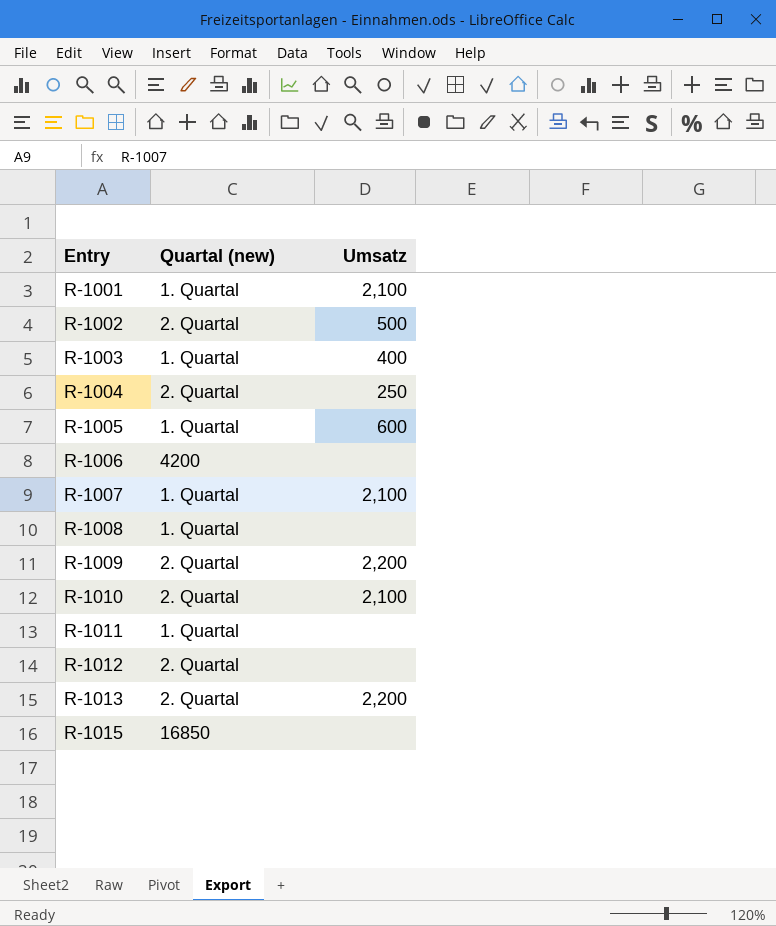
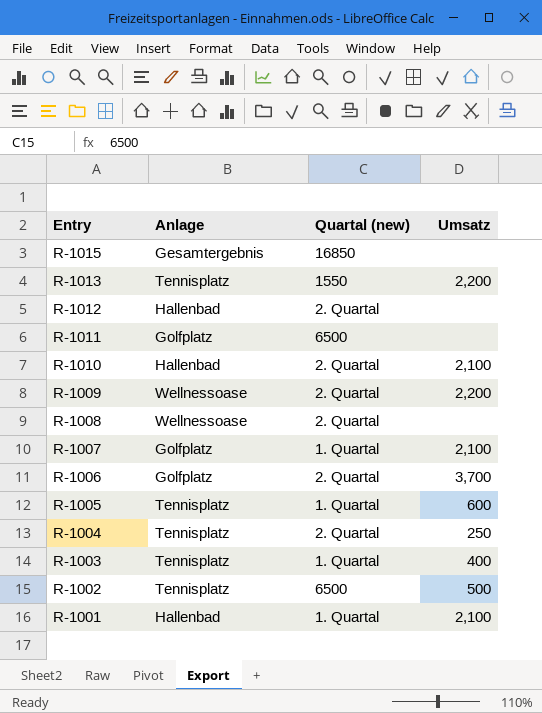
row order: Entry ascending -> Entry descending
column Anlage | position: none -> 2
R-1013 | Quartal (new): 2. Quartal -> 1550
R-1011 | Quartal (new): 1. Quartal -> 6500
R-1008 | Quartal (new): 1. Quartal -> 2. Quartal
R-1006 | Quartal (new): 4200 -> 2. Quartal
R-1006 | Umsatz: none -> 3,700
R-1002 | Quartal (new): 2. Quartal -> 6500

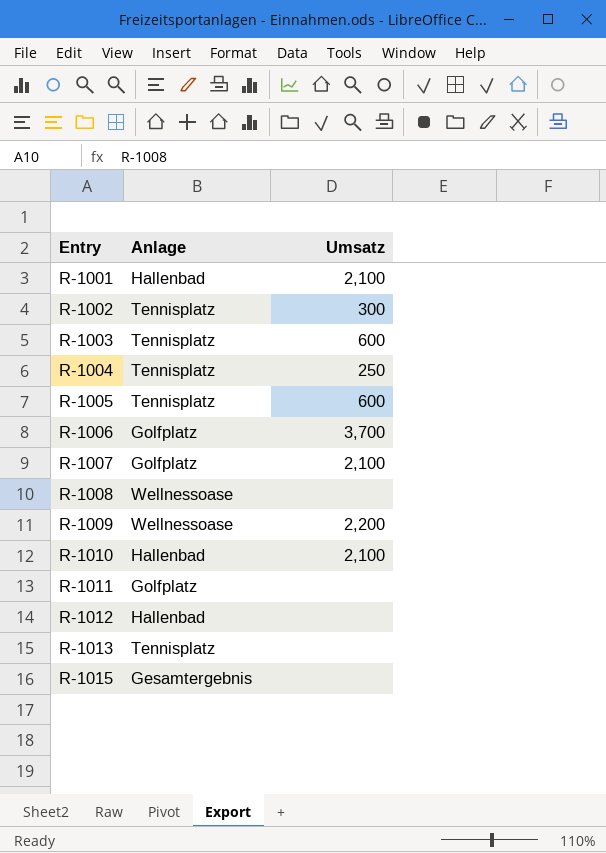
row order: Entry descending -> Entry ascending
column Quartal (new) | position: 3 -> none
R-1002 | Umsatz: 500 -> 300
R-1003 | Umsatz: 400 -> 600
R-1013 | Umsatz: 2,200 -> none

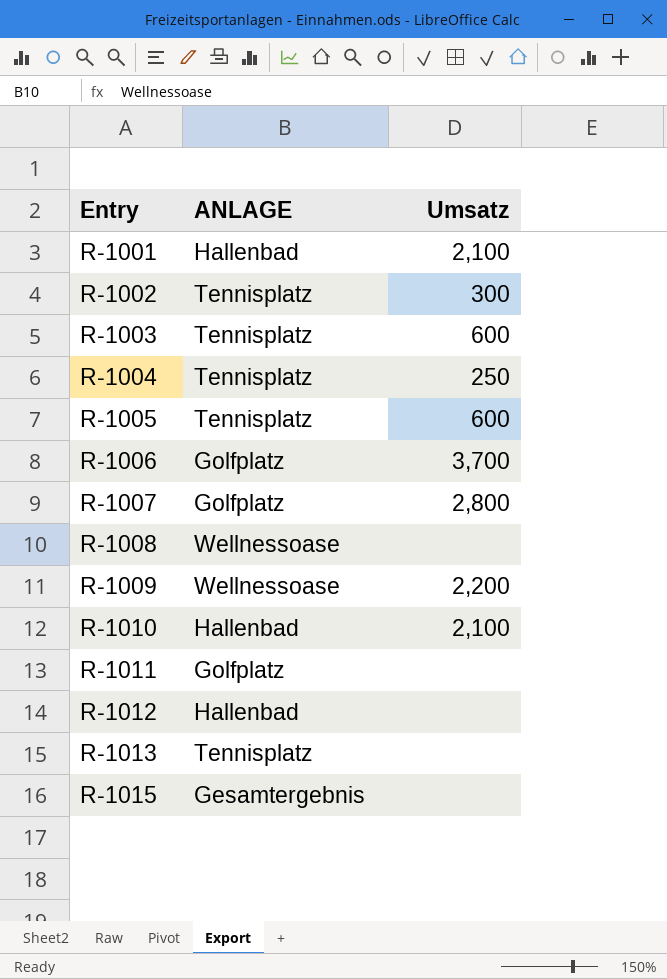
column name: Anlage -> ANLAGE
R-1007 | Umsatz: 2,100 -> 2,800

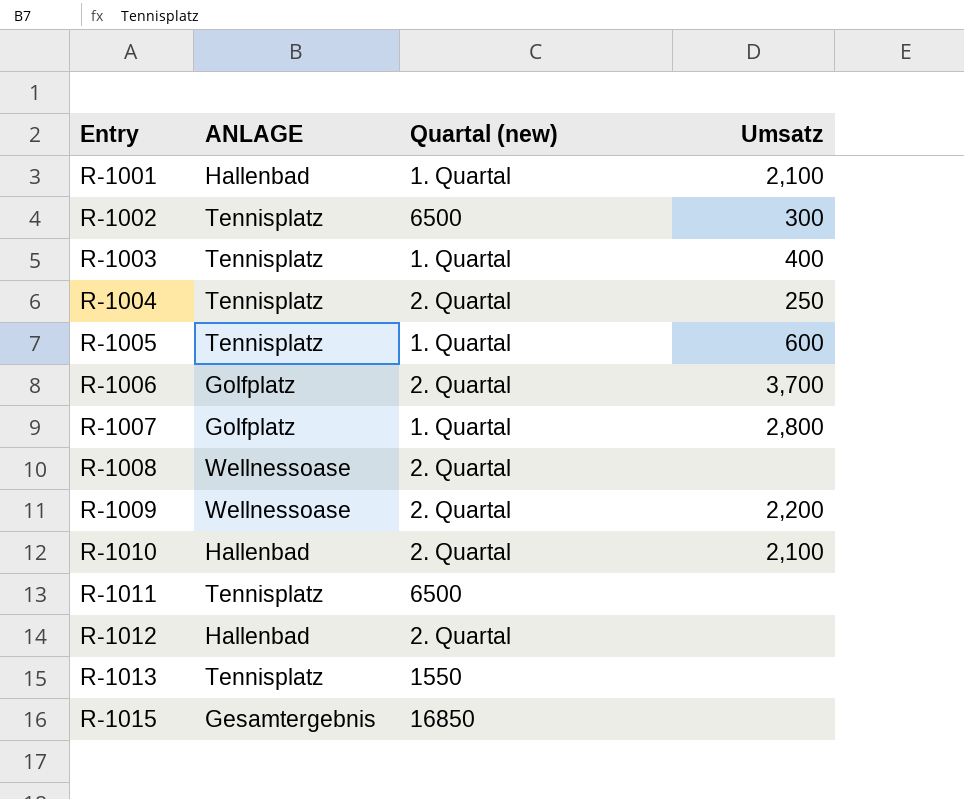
column Quartal (new) | position: none -> 3
R-1003 | Umsatz: 600 -> 400
R-1011 | ANLAGE: Golfplatz -> Tennisplatz

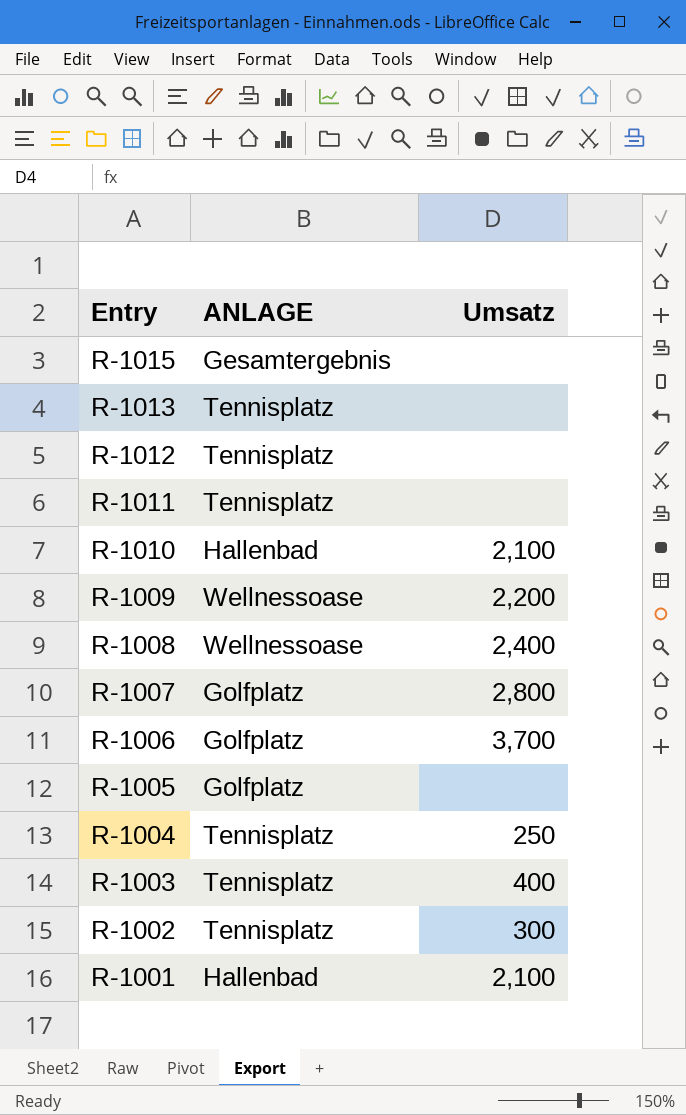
row order: Entry ascending -> Entry descending
column Quartal (new) | position: 3 -> none
R-1012 | ANLAGE: Hallenbad -> Tennisplatz
R-1008 | Umsatz: none -> 2,400
R-1005 | ANLAGE: Tennisplatz -> Golfplatz
R-1005 | Umsatz: 600 -> none

